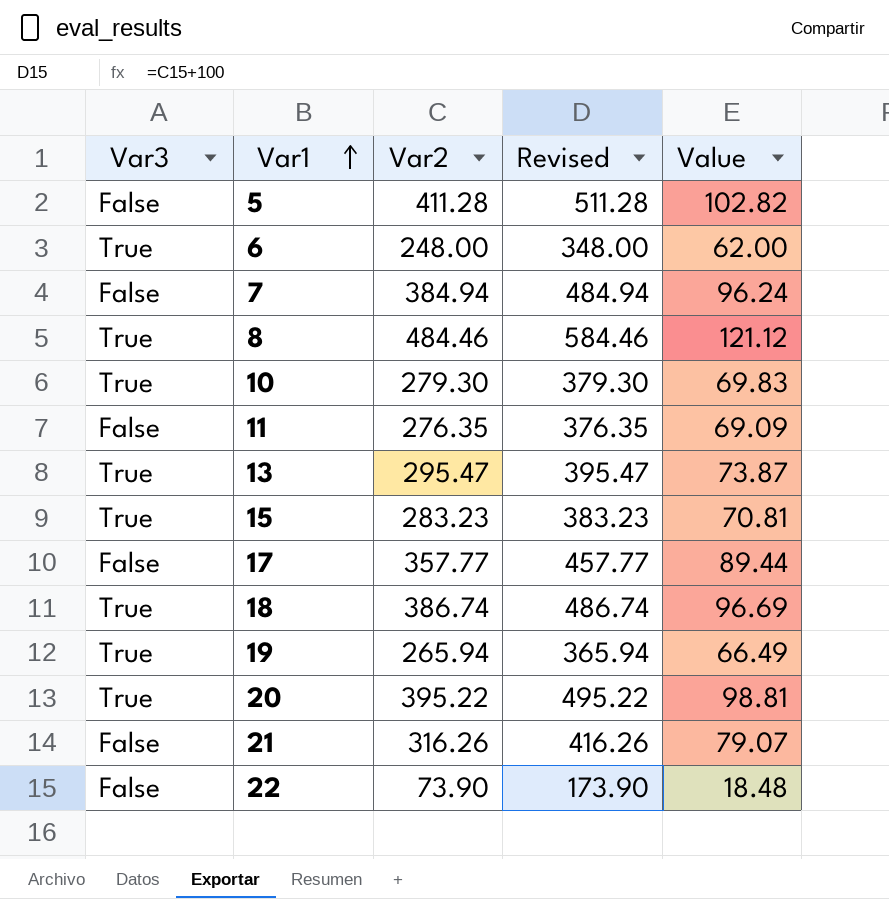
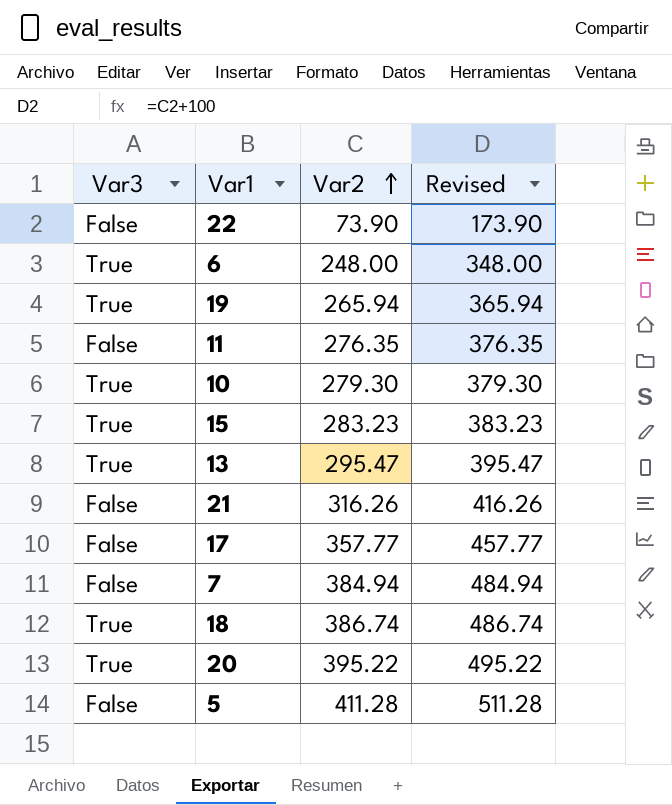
row order: Var1 ascending -> Var2 ascending
column Value | formula: [Var2] * 0.25 -> none
row 8: True | 484.46 | 584.46 | 121.12 -> none

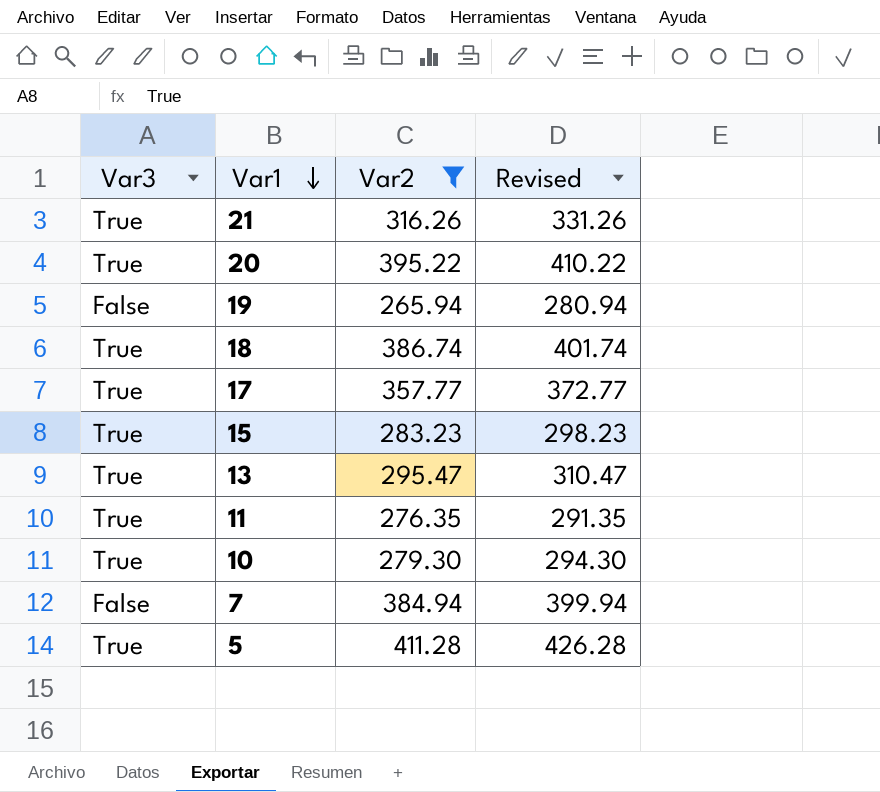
filter: none -> Var2 >= 265.94
row order: Var2 ascending -> Var1 descending
column Revised | formula: [Var2] + 100 -> [Var2] + 15
21 | Var3: False -> True
19 | Var3: True -> False
17 | Var3: False -> True
11 | Var3: False -> True
5 | Var3: False -> True

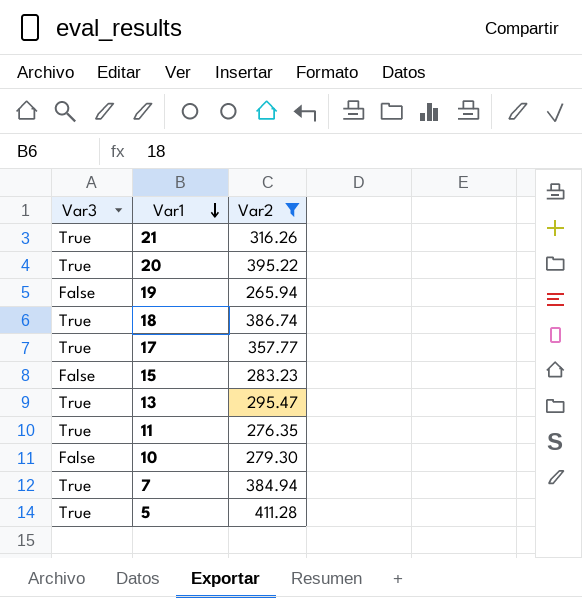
column Revised | formula: [Var2] + 15 -> none
15 | Var3: True -> False
10 | Var3: True -> False
7 | Var3: False -> True

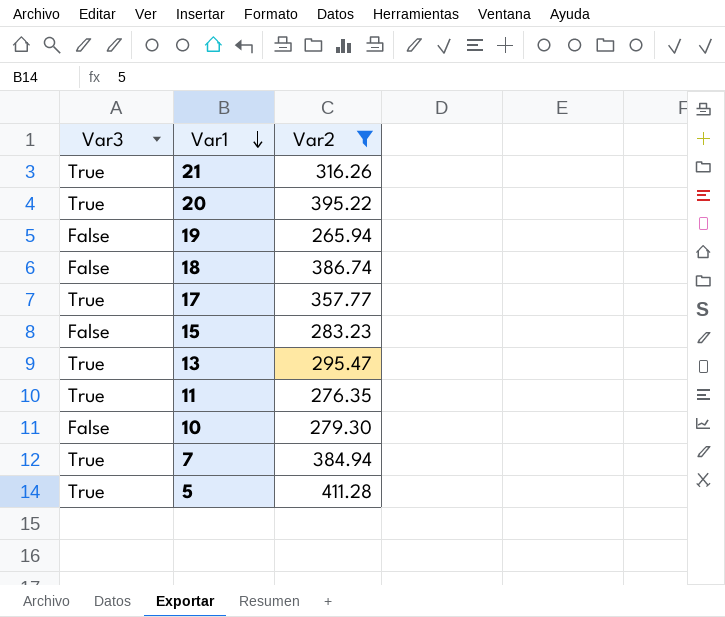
18 | Var3: True -> False

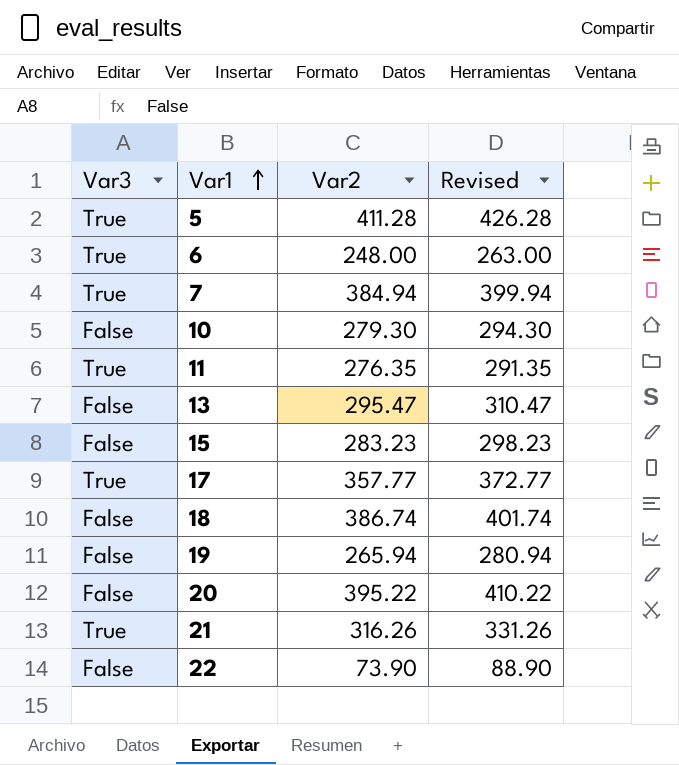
filter: Var2 >= 265.94 -> none
row order: Var1 descending -> Var1 ascending
column Revised | formula: none -> [Var2] + 15
13 | Var3: True -> False
20 | Var3: True -> False

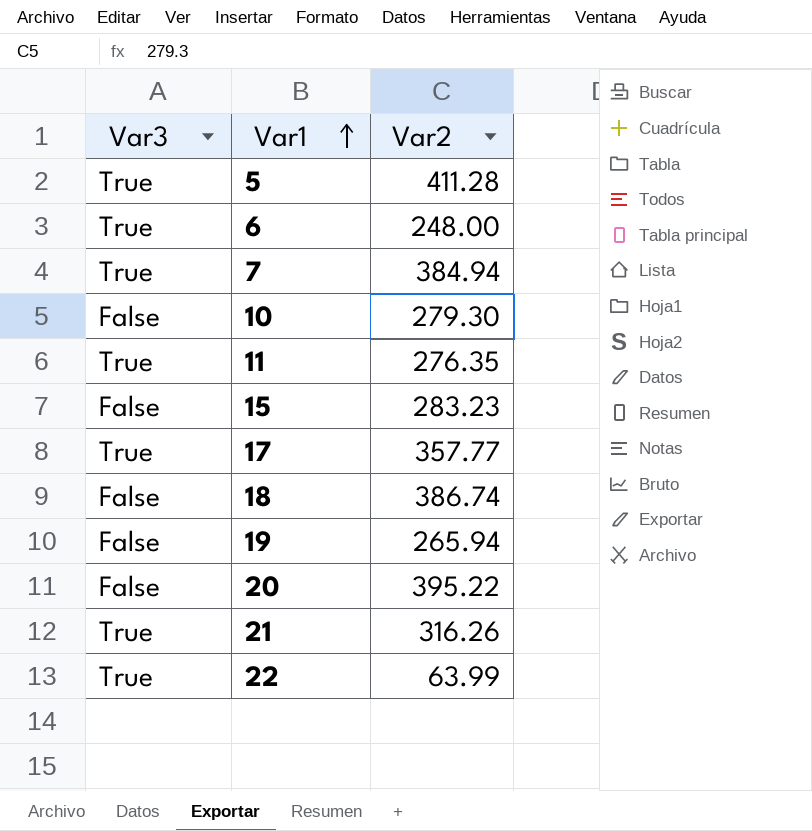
column Revised | formula: [Var2] + 15 -> none
row 13: False | 295.47 | 310.47 -> none
22 | Var3: False -> True
22 | Var2: 73.90 -> 63.99

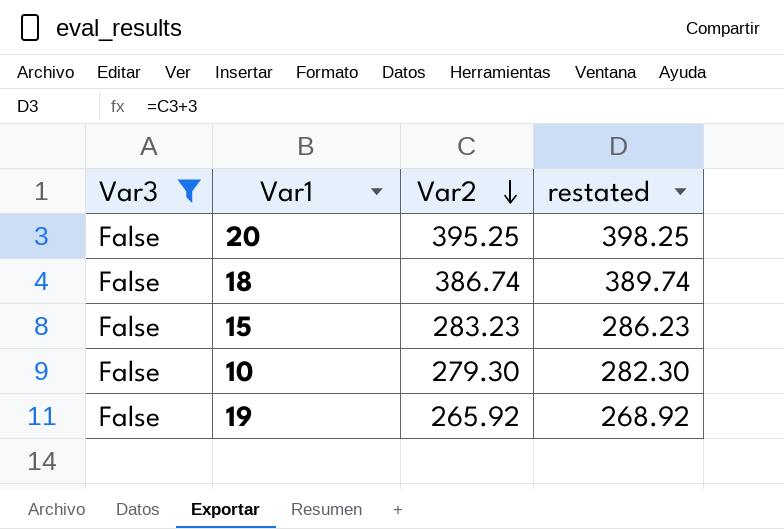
filter: none -> Var3 = False
row order: Var1 ascending -> Var2 descending
column restated | formula: none -> [Var2] + 3
20 | Var2: 395.22 -> 395.25
19 | Var2: 265.94 -> 265.92

